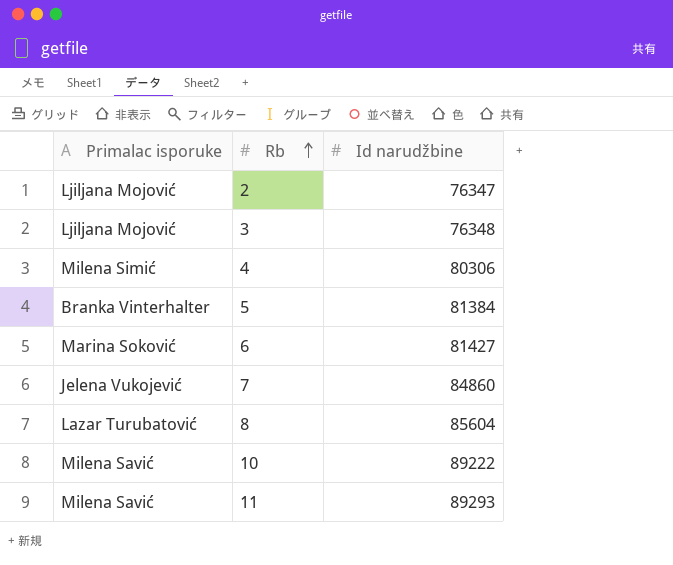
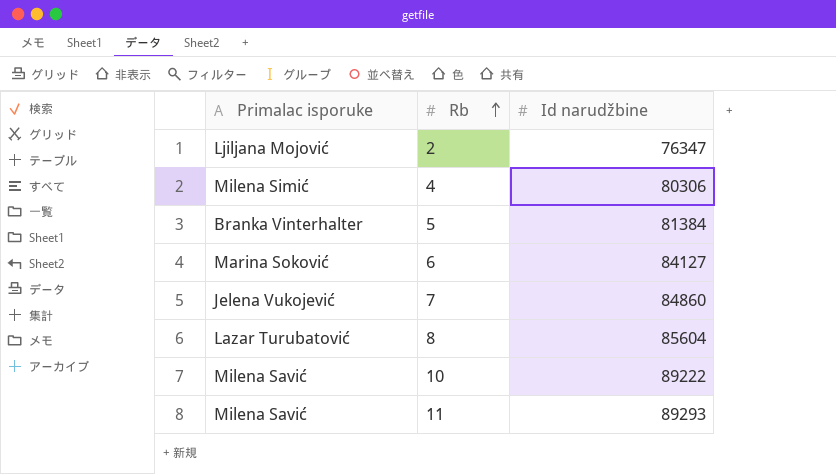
row 3: Ljiljana Mojović | 76348 -> none
6 | Id narudžbine: 81427 -> 84127

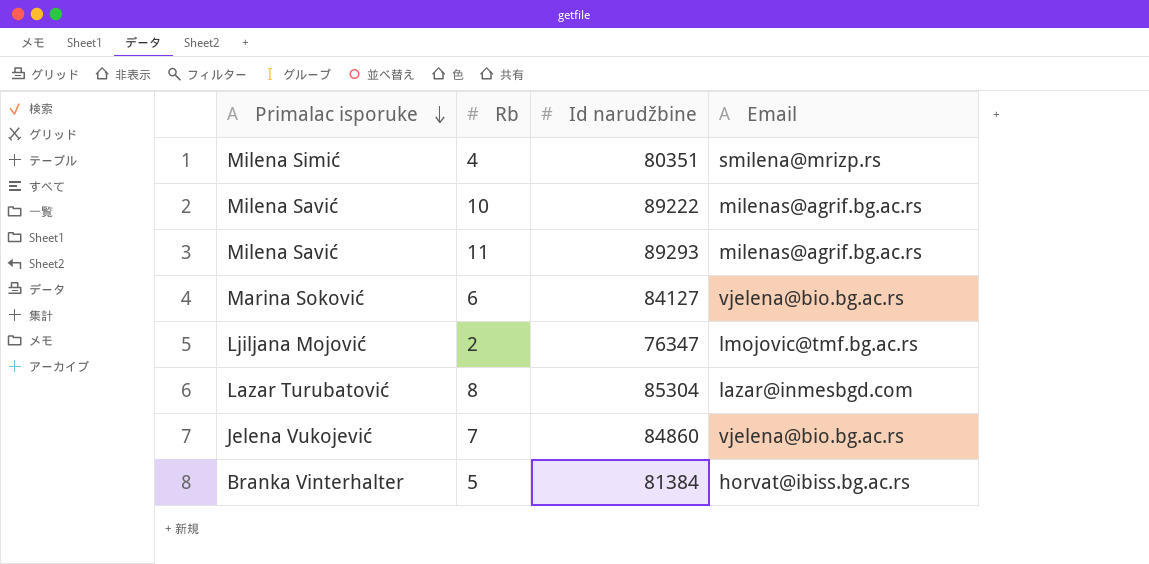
row order: Rb ascending -> Primalac isporuke descending
column Email | position: none -> 4
4 | Id narudžbine: 80306 -> 80351
8 | Id narudžbine: 85604 -> 85304

